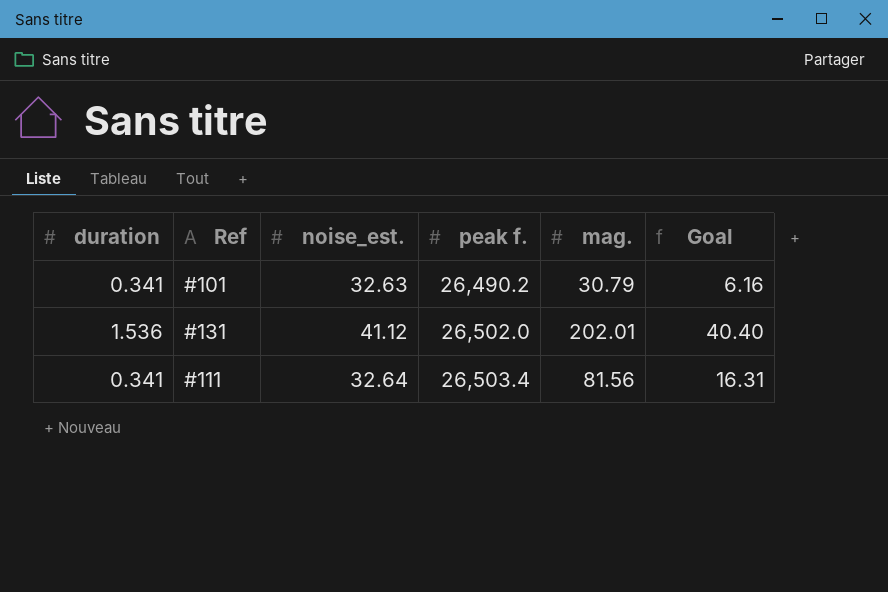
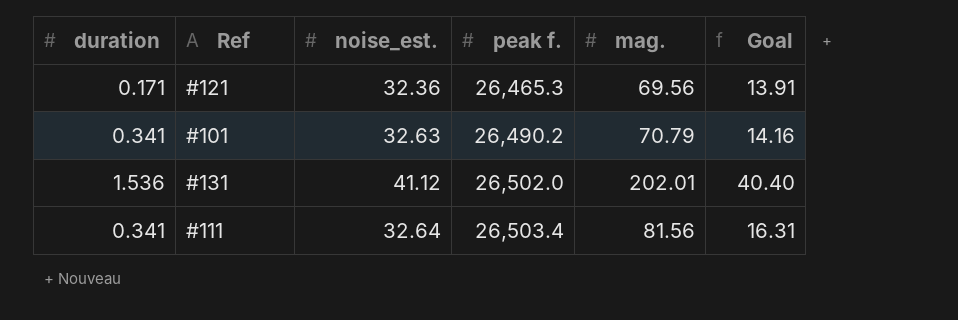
row #121: none -> 0.171 | 32.36 | 26,465.3 | 69.56 | 13.91
#101 | mag.: 30.79 -> 70.79
#101 | Goal: 6.16 -> 14.16

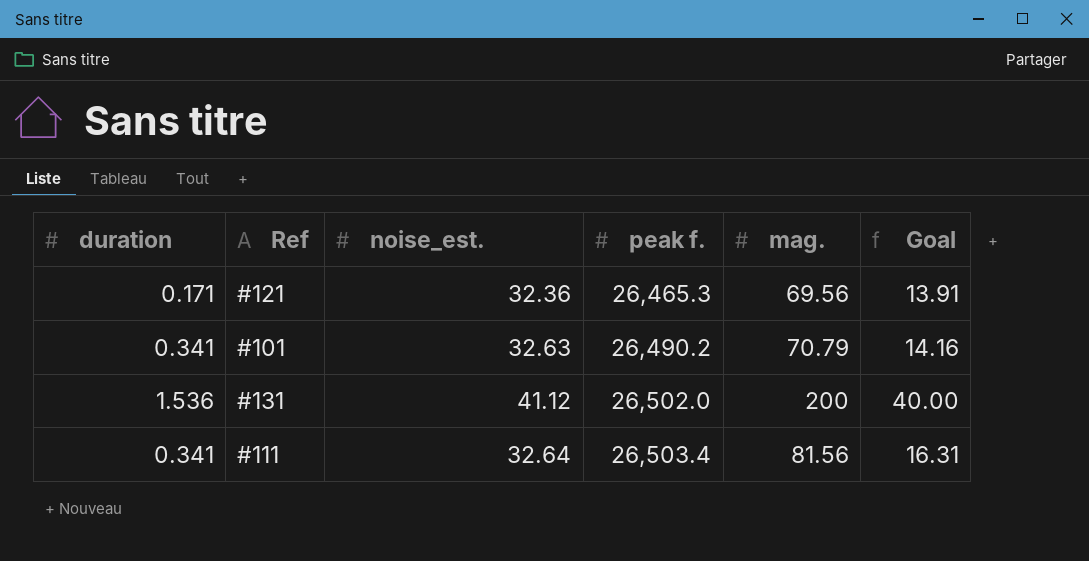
#131 | mag.: 202.01 -> 200
#131 | Goal: 40.40 -> 40.00

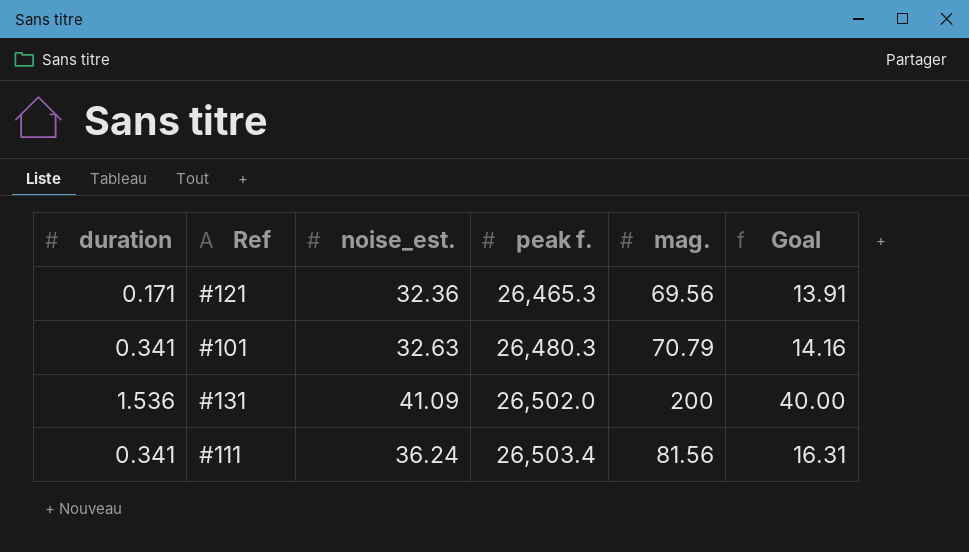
#101 | peak f.: 26,490.2 -> 26,480.3
#131 | noise_est.: 41.12 -> 41.09
#111 | noise_est.: 32.64 -> 36.24

